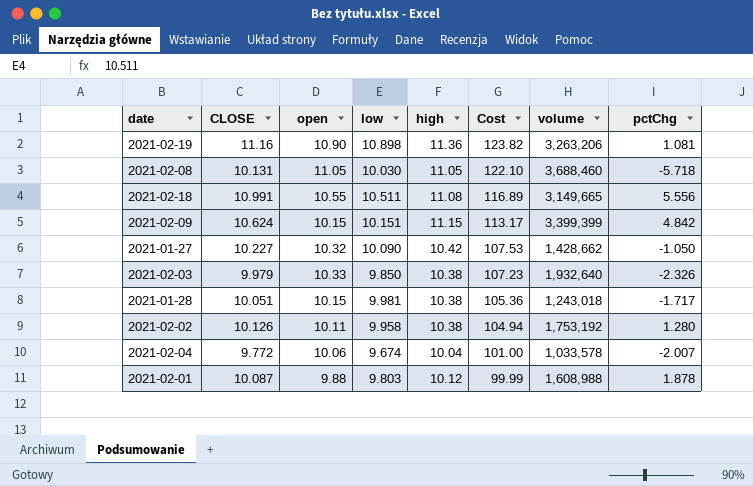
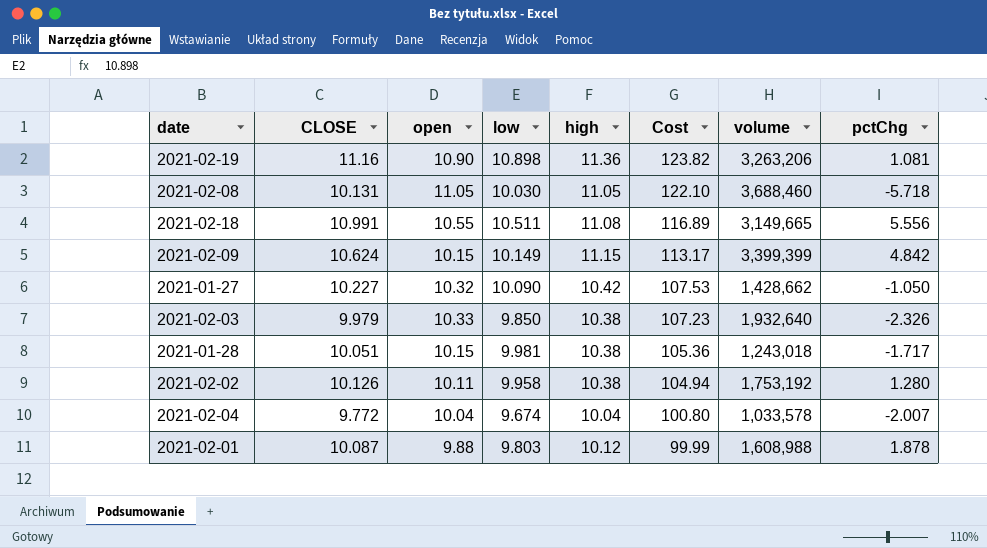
2021-02-09 | low: 10.151 -> 10.149
2021-02-04 | open: 10.06 -> 10.04
2021-02-04 | Cost: 101.00 -> 100.80

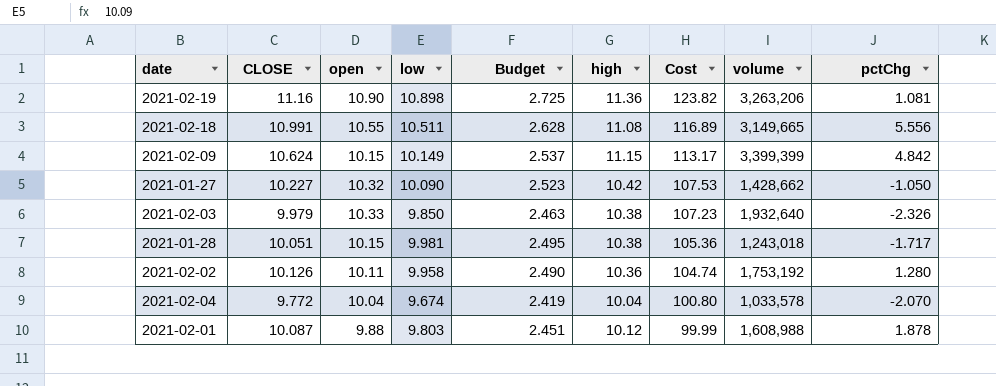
column Budget | formula: none -> [low] * 0.25
row 2021-02-08: 10.131 | 11.05 | 10.030 | 11.05 | 122.10 | 3,688,460 | -5.718 -> none
2021-02-02 | high: 10.38 -> 10.36
2021-02-02 | Cost: 104.94 -> 104.74
2021-02-04 | pctChg: -2.007 -> -2.070

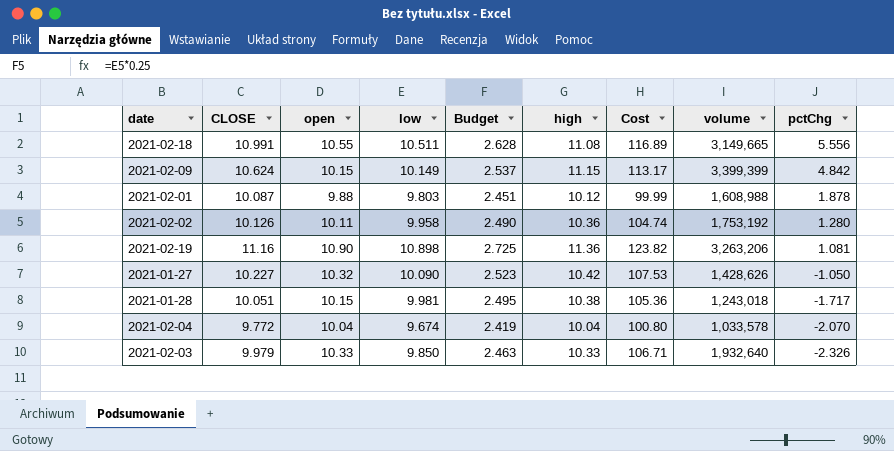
row order: Cost descending -> pctChg descending
2021-01-27 | volume: 1,428,662 -> 1,428,626
2021-02-03 | high: 10.38 -> 10.33
2021-02-03 | Cost: 107.23 -> 106.71

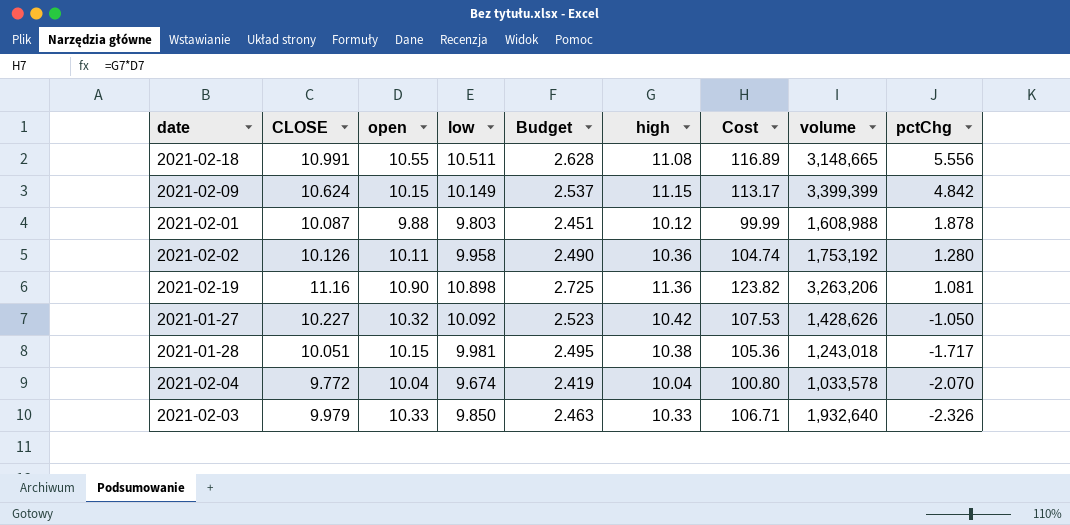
2021-02-18 | volume: 3,149,665 -> 3,148,665
2021-01-27 | low: 10.090 -> 10.092

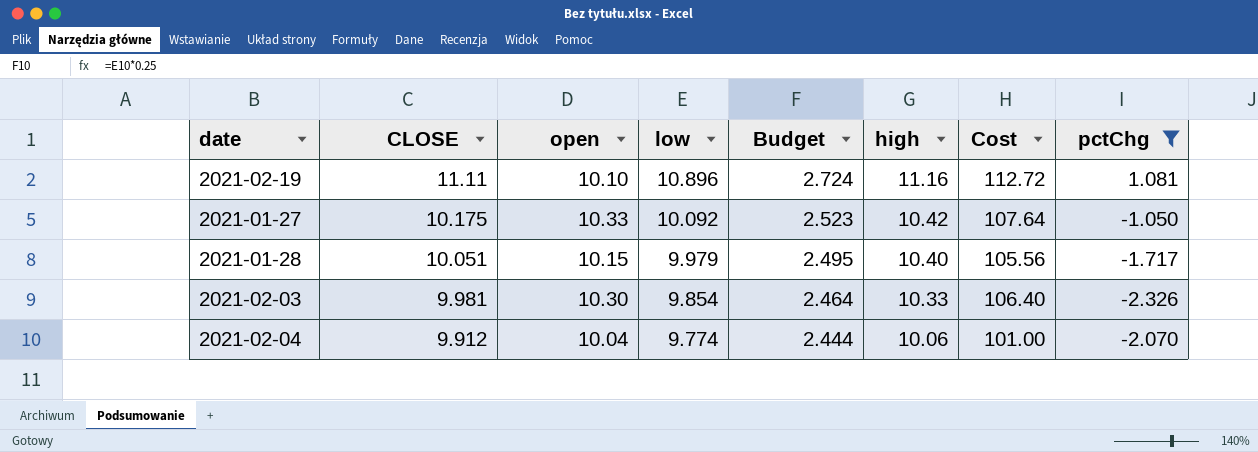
filter: none -> pctChg <= 1.081
row order: pctChg descending -> CLOSE descending
column volume | position: 8 -> none
2021-02-19 | CLOSE: 11.16 -> 11.11
2021-02-19 | open: 10.90 -> 10.10
2021-02-19 | low: 10.898 -> 10.896
2021-02-19 | Budget: 2.725 -> 2.724
2021-02-19 | high: 11.36 -> 11.16
2021-02-19 | Cost: 123.82 -> 112.72
2021-01-27 | CLOSE: 10.227 -> 10.175
2021-01-27 | open: 10.32 -> 10.33
2021-01-27 | Cost: 107.53 -> 107.64
2021-01-28 | low: 9.981 -> 9.979
2021-01-28 | high: 10.38 -> 10.40
2021-01-28 | Cost: 105.36 -> 105.56
2021-02-03 | CLOSE: 9.979 -> 9.981
2021-02-03 | open: 10.33 -> 10.30
2021-02-03 | low: 9.850 -> 9.854
2021-02-03 | Budget: 2.463 -> 2.464
2021-02-03 | Cost: 106.71 -> 106.40
2021-02-04 | CLOSE: 9.772 -> 9.912
2021-02-04 | low: 9.674 -> 9.774
2021-02-04 | Budget: 2.419 -> 2.444
2021-02-04 | high: 10.04 -> 10.06
2021-02-04 | Cost: 100.80 -> 101.00

